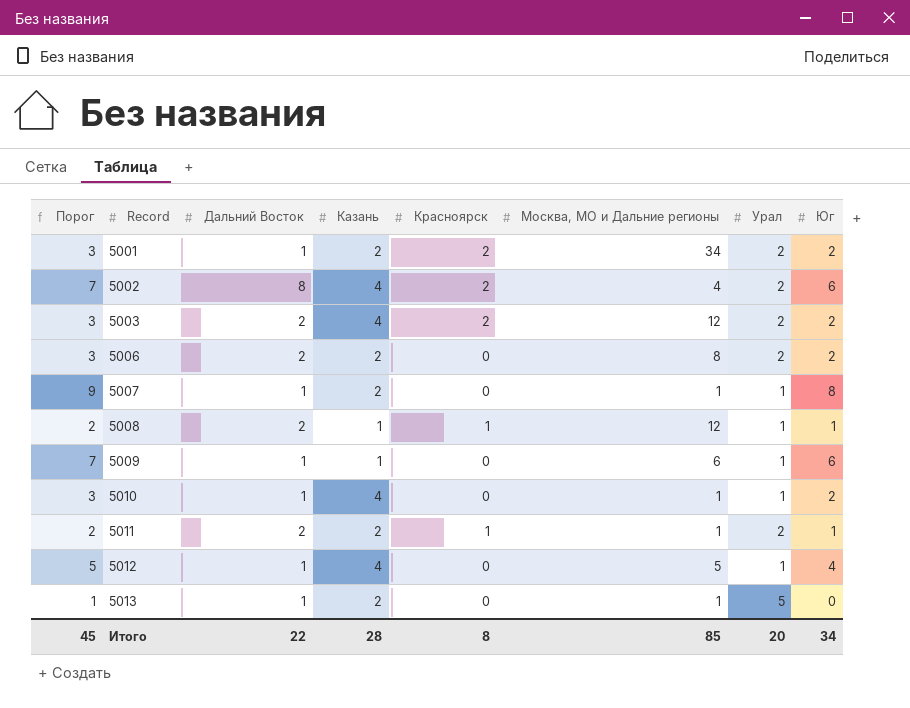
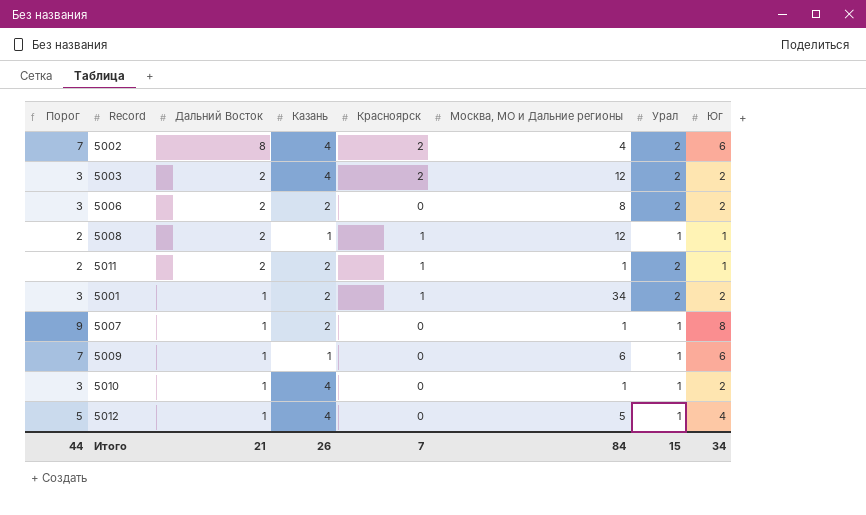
row order: Record ascending -> Дальний Восток descending
row 5013: 1 | 1 | 2 | 0 | 1 | 5 | 0 -> none
5001 | Красноярск: 2 -> 1
Итого | Порог: 45 -> 44
Итого | Дальний Восток: 22 -> 21
Итого | Казань: 28 -> 26
Итого | Красноярск: 8 -> 7
Итого | Москва, МО и Дальние регионы: 85 -> 84
Итого | Урал: 20 -> 15

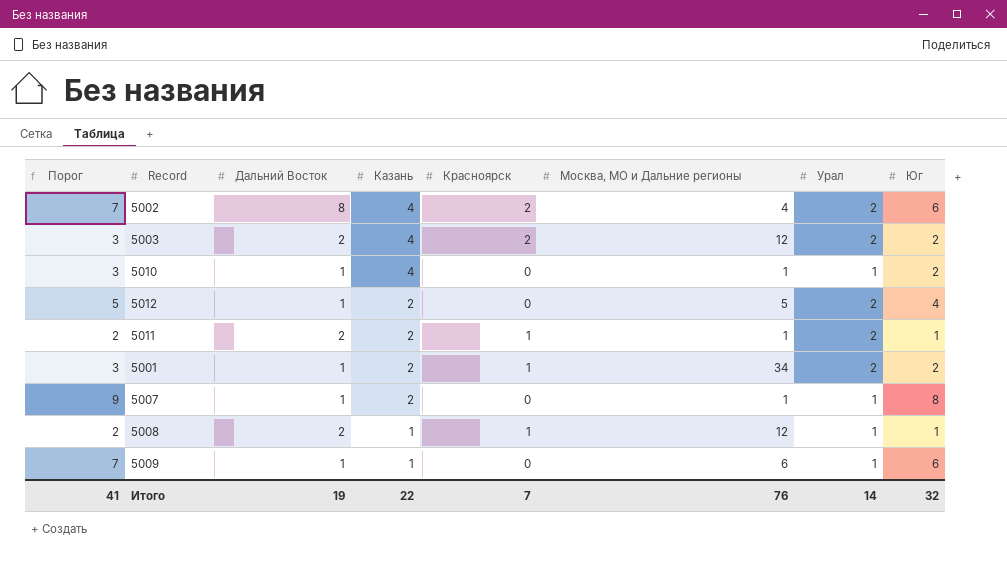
row order: Дальний Восток descending -> Казань descending
row 5006: 3 | 2 | 2 | 0 | 8 | 2 | 2 -> none
5012 | Казань: 4 -> 2
5012 | Урал: 1 -> 2
Итого | Порог: 44 -> 41
Итого | Дальний Восток: 21 -> 19
Итого | Казань: 26 -> 22
Итого | Москва, МО и Дальние регионы: 84 -> 76
Итого | Урал: 15 -> 14
Итого | Юг: 34 -> 32

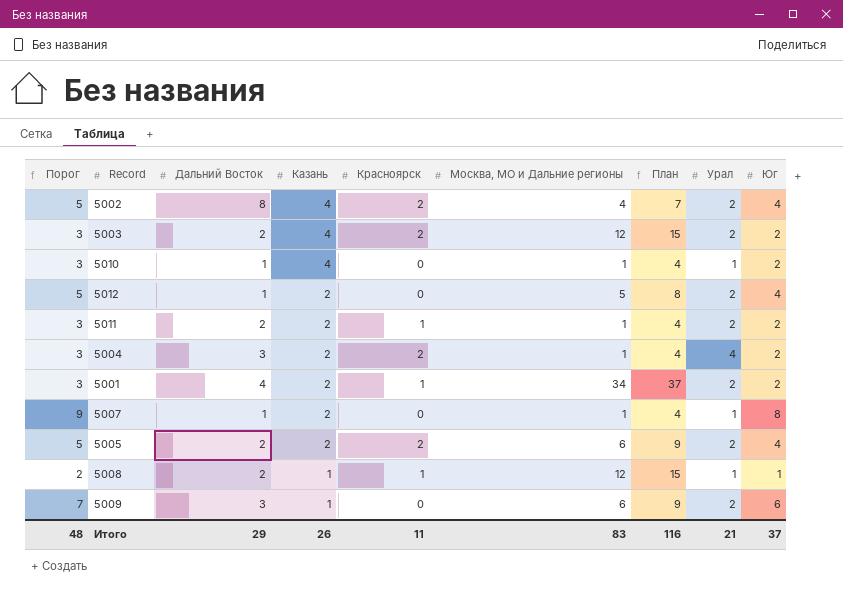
column План | formula: none -> [Москва, МО и Дальние регионы] + 3
5002 | Порог: 7 -> 5
5002 | Юг: 6 -> 4
5011 | Порог: 2 -> 3
5011 | Юг: 1 -> 2
row 5004: none -> 3 | 3 | 2 | 2 | 1 | 4 | 4 | 2
5001 | Дальний Восток: 1 -> 4
row 5005: none -> 5 | 2 | 2 | 2 | 6 | 9 | 2 | 4
5009 | Дальний Восток: 1 -> 3
5009 | Урал: 1 -> 2
Итого | Порог: 41 -> 48
Итого | Дальний Восток: 19 -> 29
Итого | Казань: 22 -> 26
Итого | Красноярск: 7 -> 11
Итого | Москва, МО и Дальние регионы: 76 -> 83
Итого | Урал: 14 -> 21
Итого | Юг: 32 -> 37

